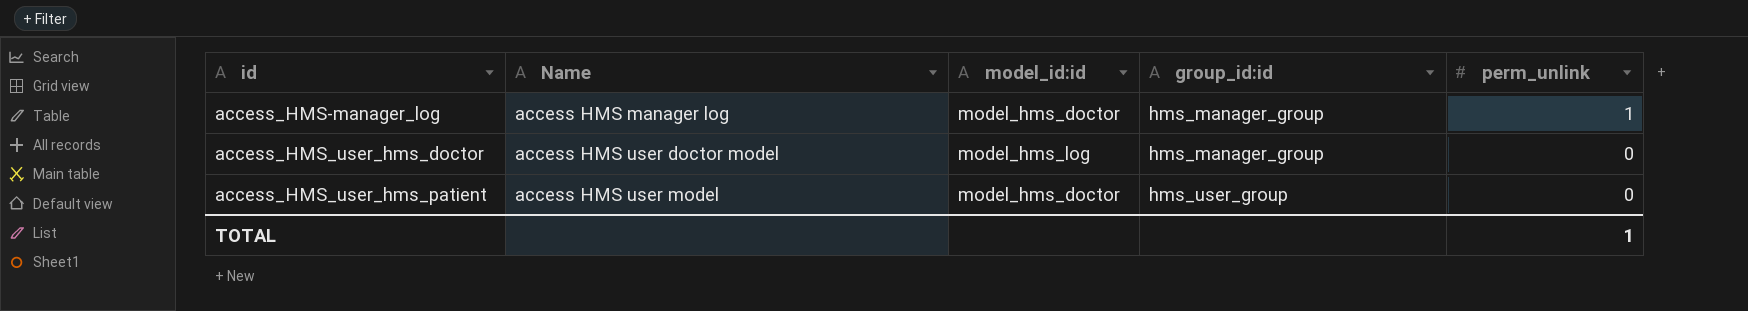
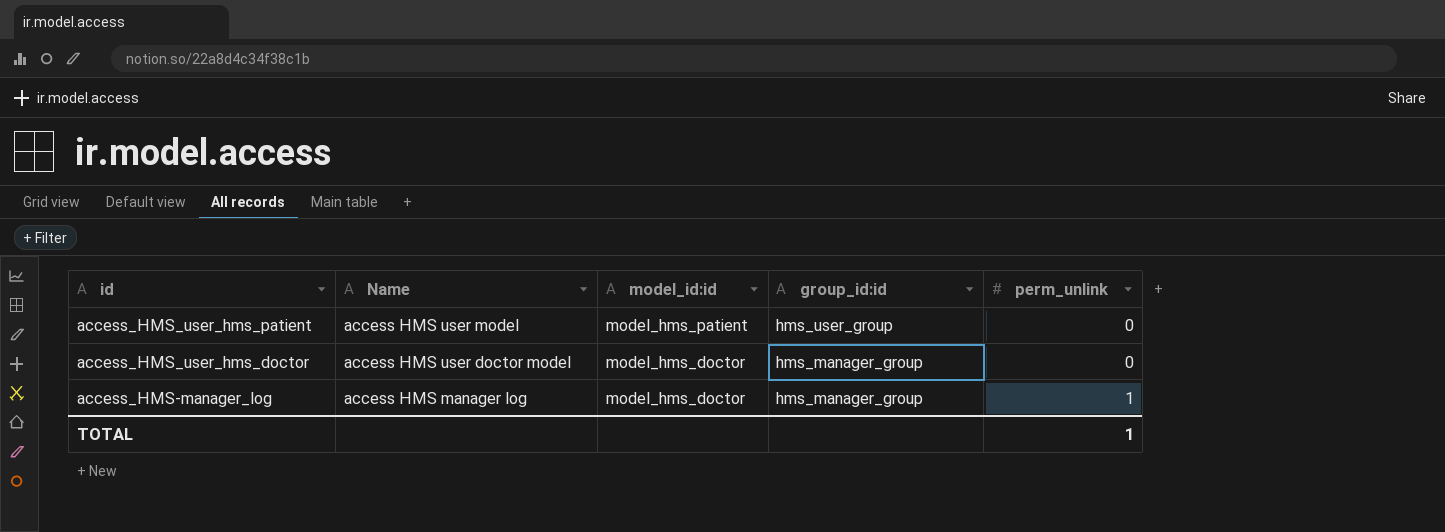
row order: id ascending -> id descending
access_HMS_user_hms_patient | model_id:id: model_hms_doctor -> model_hms_patient
access_HMS_user_hms_doctor | model_id:id: model_hms_log -> model_hms_doctor

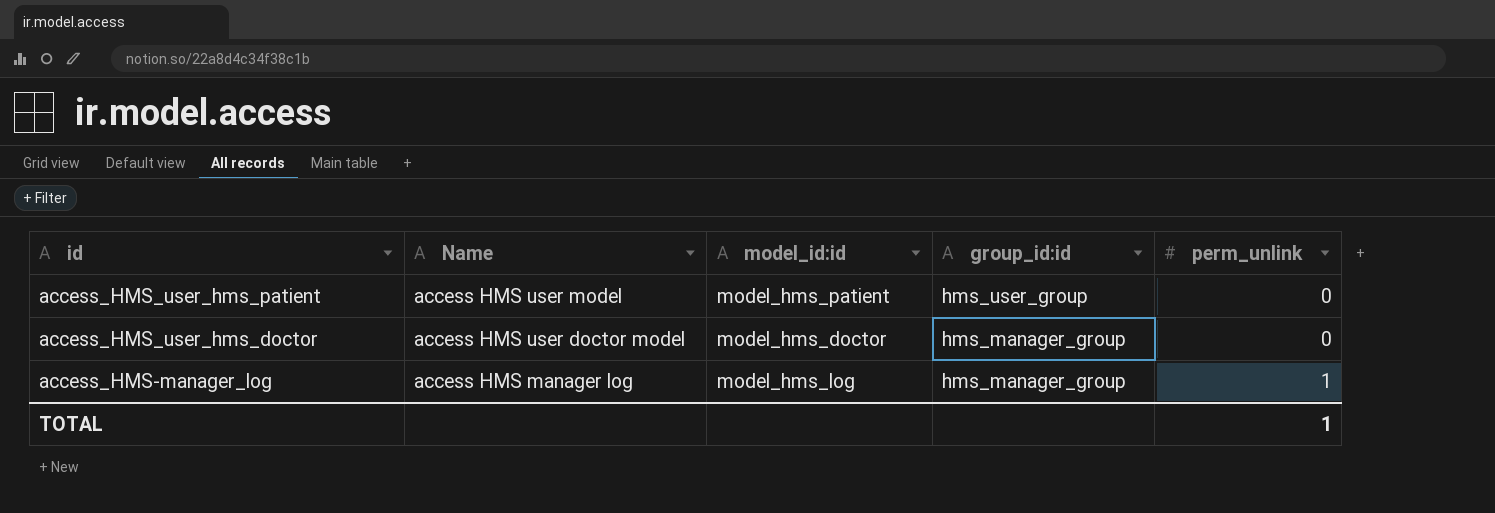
access_HMS-manager_log | model_id:id: model_hms_doctor -> model_hms_log

